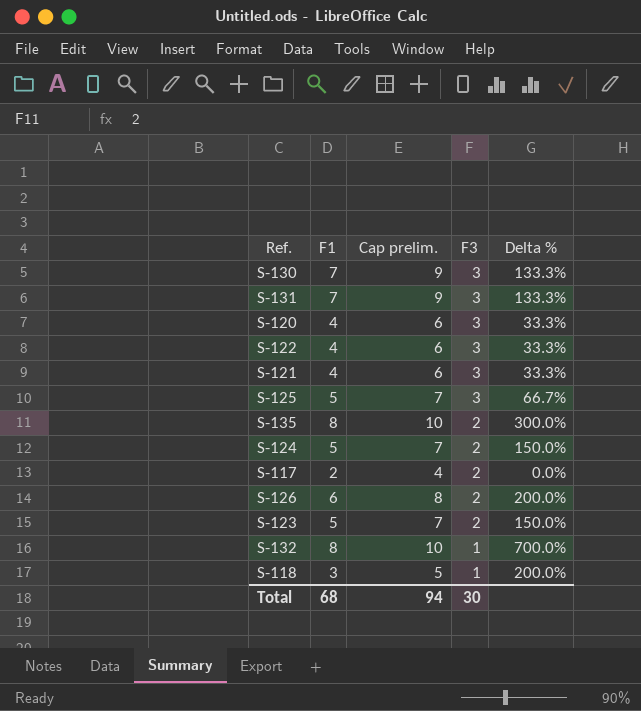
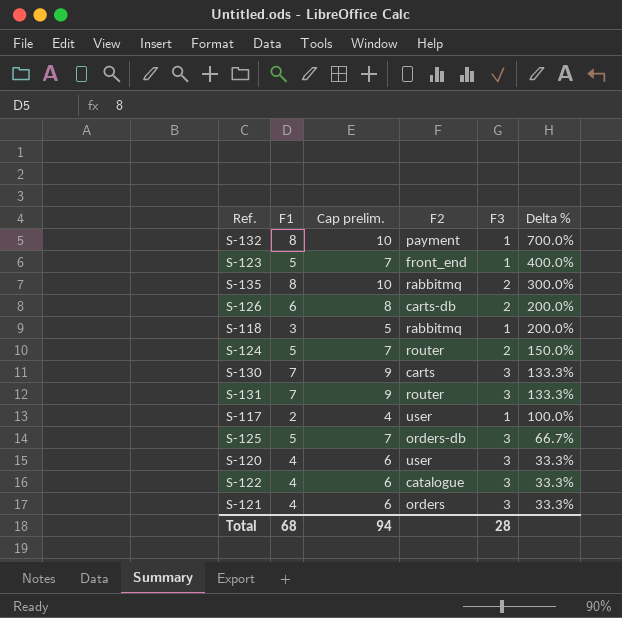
row order: F3 descending -> Delta % descending
column F2 | position: none -> 4
S-123 | F3: 2 -> 1
S-123 | Delta %: 150.0% -> 400.0%
S-117 | F3: 2 -> 1
S-117 | Delta %: 0.0% -> 100.0%
Total | F3: 30 -> 28

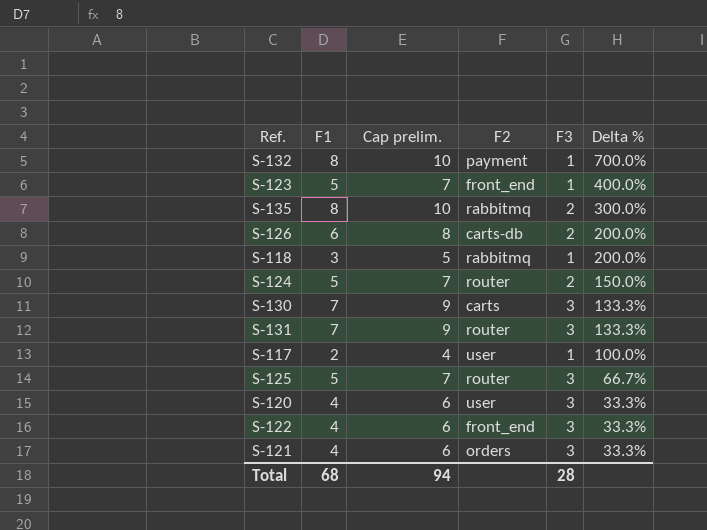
S-125 | F2: orders-db -> router
S-122 | F2: catalogue -> front_end

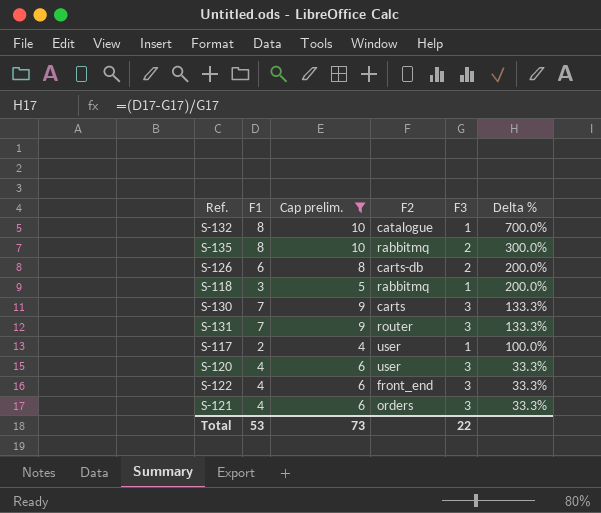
filter: none -> Cap prelim. != 7
S-132 | F2: payment -> catalogue
Total | F1: 68 -> 53
Total | Cap prelim.: 94 -> 73
Total | F3: 28 -> 22

